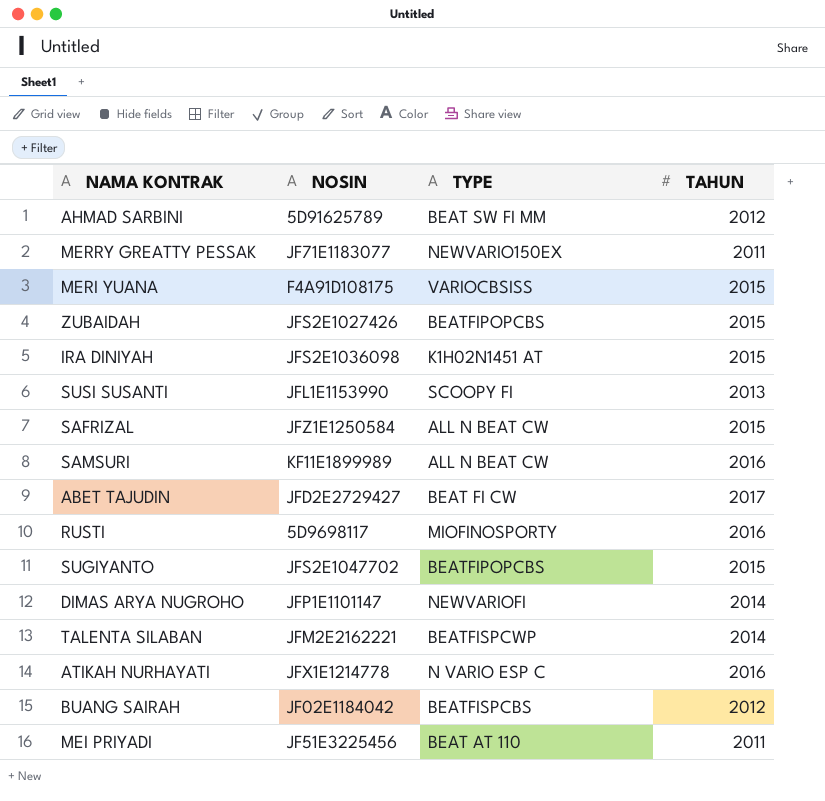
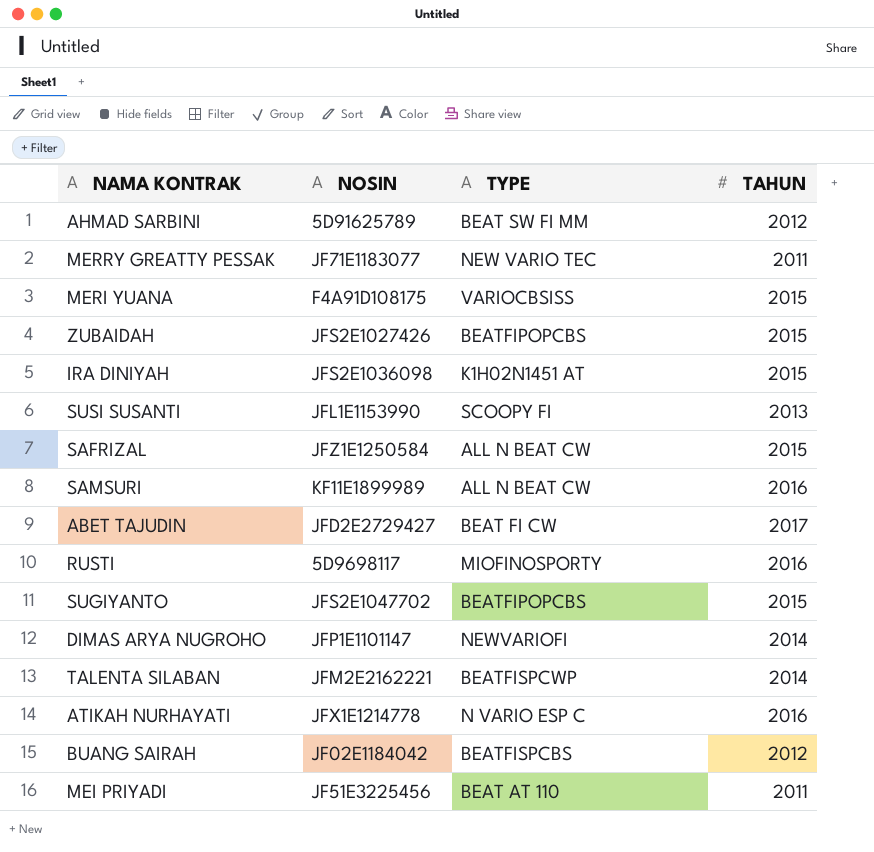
MERRY GREATTY PESSAK | TYPE: NEWVARIO150EX -> NEW VARIO TEC

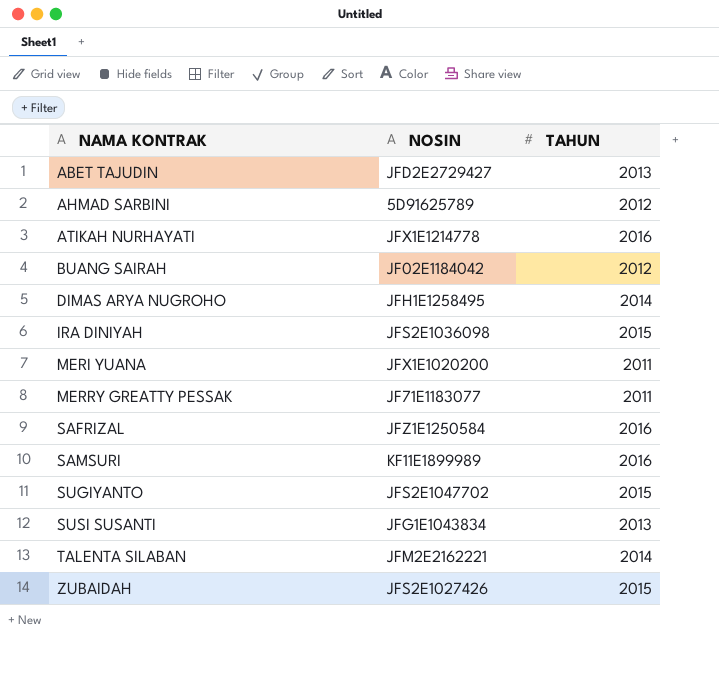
row order: none -> NAMA KONTRAK ascending
column TYPE | position: 3 -> none
row RUSTI: 5D9698117 | MIOFINOSPORTY | 2016 -> none
row MEI PRIYADI: JF51E3225456 | BEAT AT 110 | 2011 -> none
ABET TAJUDIN | TAHUN: 2017 -> 2013
DIMAS ARYA NUGROHO | NOSIN: JFP1E1101147 -> JFH1E1258495
MERI YUANA | NOSIN: F4A91D108175 -> JFX1E1020200
MERI YUANA | TAHUN: 2015 -> 2011
SAFRIZAL | TAHUN: 2015 -> 2016
SUSI SUSANTI | NOSIN: JFL1E1153990 -> JFG1E1043834

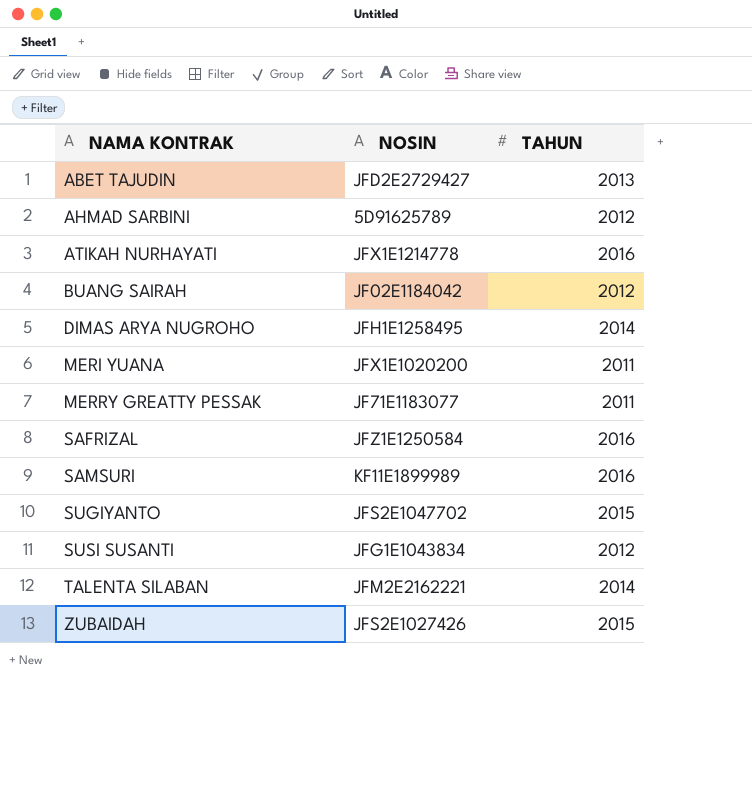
row IRA DINIYAH: JFS2E1036098 | 2015 -> none
SUSI SUSANTI | TAHUN: 2013 -> 2012

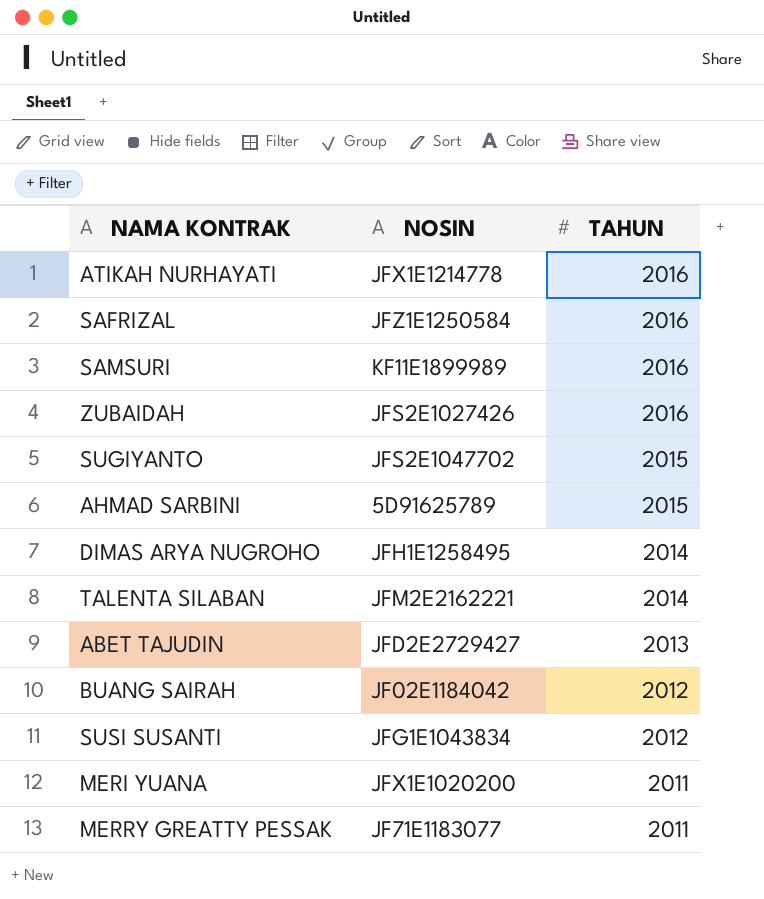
row order: NAMA KONTRAK ascending -> TAHUN descending
ZUBAIDAH | TAHUN: 2015 -> 2016
AHMAD SARBINI | TAHUN: 2012 -> 2015

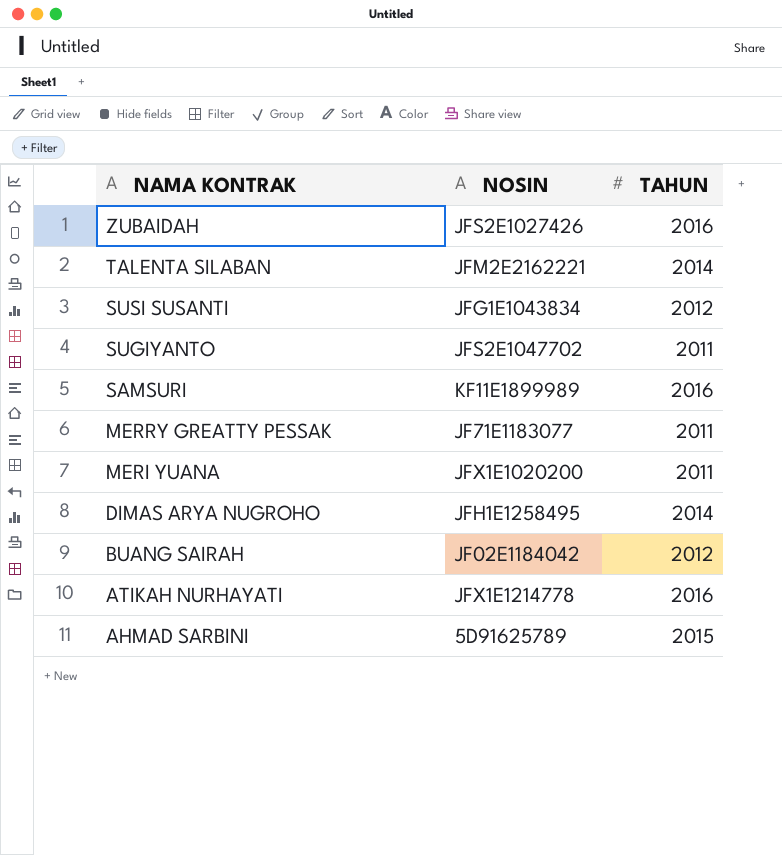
row order: TAHUN descending -> NAMA KONTRAK descending
row SAFRIZAL: JFZ1E1250584 | 2016 -> none
row ABET TAJUDIN: JFD2E2729427 | 2013 -> none
SUGIYANTO | TAHUN: 2015 -> 2011

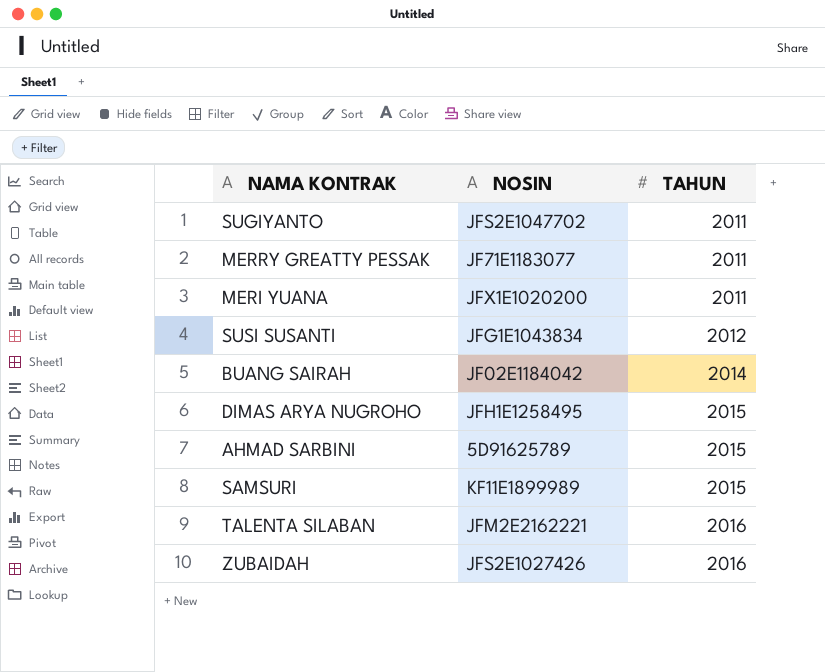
row order: NAMA KONTRAK descending -> TAHUN ascending
row ATIKAH NURHAYATI: JFX1E1214778 | 2016 -> none
BUANG SAIRAH | TAHUN: 2012 -> 2014
DIMAS ARYA NUGROHO | TAHUN: 2014 -> 2015
SAMSURI | TAHUN: 2016 -> 2015
TALENTA SILABAN | TAHUN: 2014 -> 2016

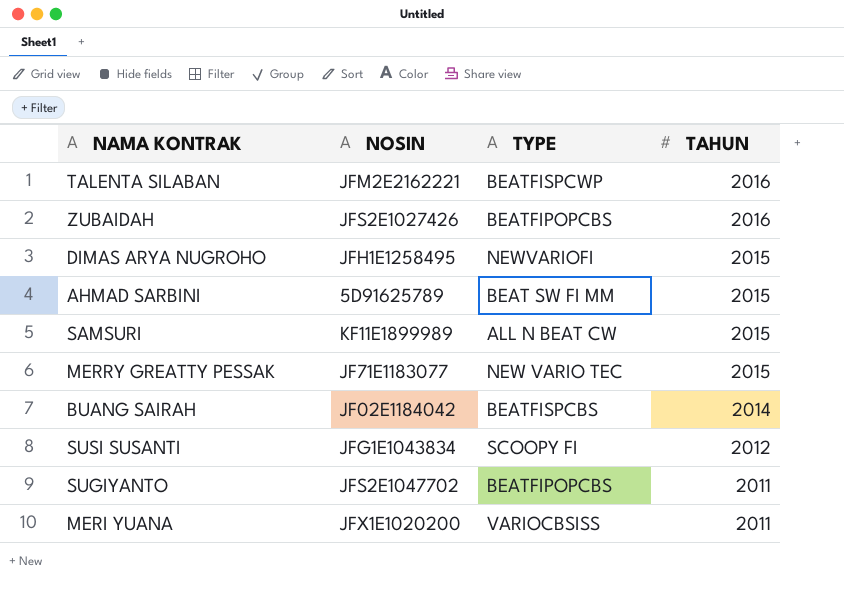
row order: TAHUN ascending -> TAHUN descending
column TYPE | position: none -> 3
MERRY GREATTY PESSAK | TAHUN: 2011 -> 2015

